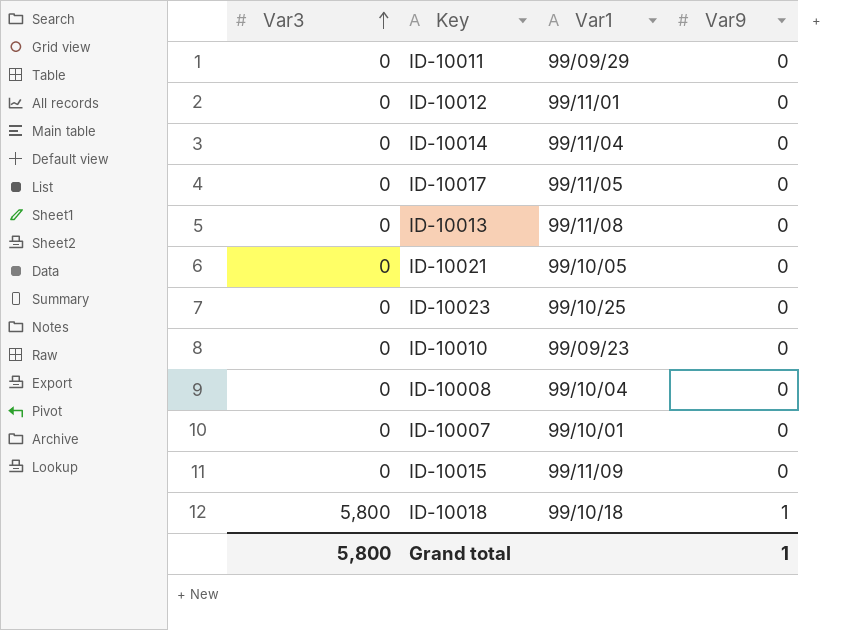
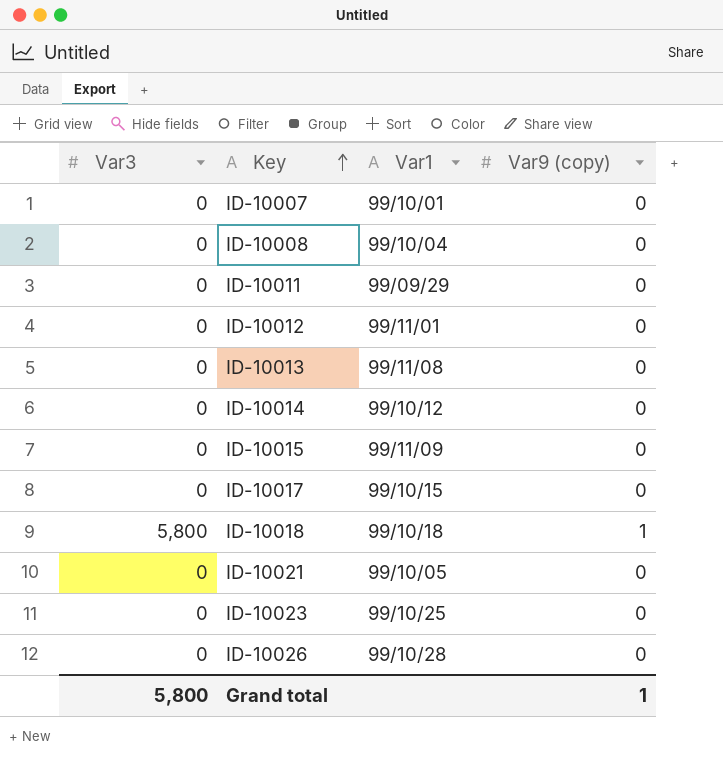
row order: Var3 ascending -> Key ascending
column name: Var9 -> Var9 (copy)
row ID-10010: 0 | 99/09/23 | 0 -> none
ID-10014 | Var1: 99/11/04 -> 99/10/12
ID-10017 | Var1: 99/11/05 -> 99/10/15
row ID-10026: none -> 0 | 99/10/28 | 0

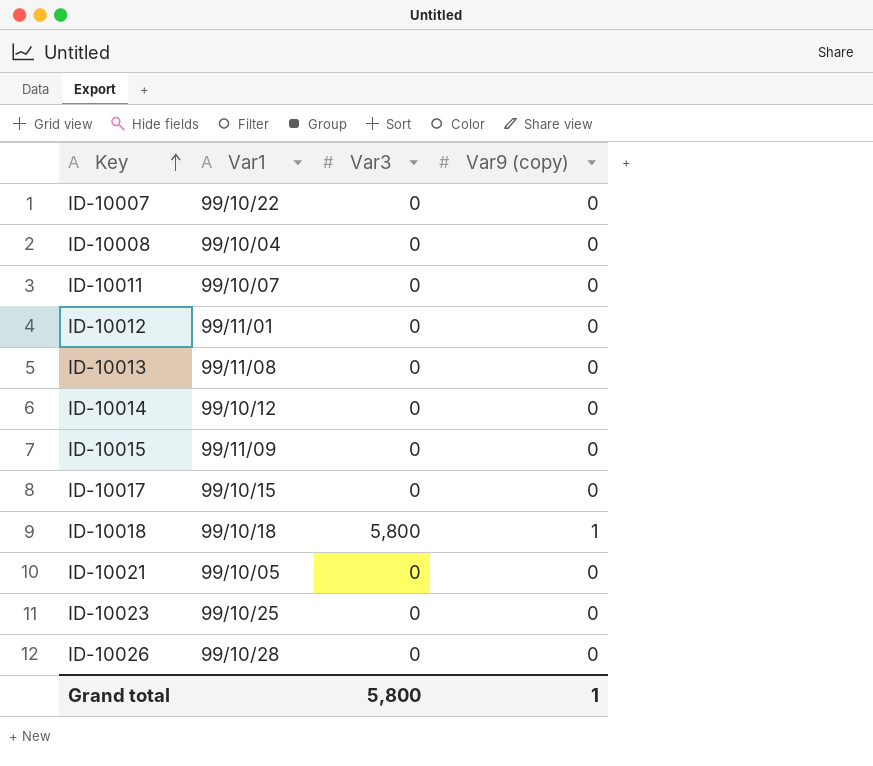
column Var3 | position: 1 -> 3
ID-10007 | Var1: 99/10/01 -> 99/10/22
ID-10011 | Var1: 99/09/29 -> 99/10/07

